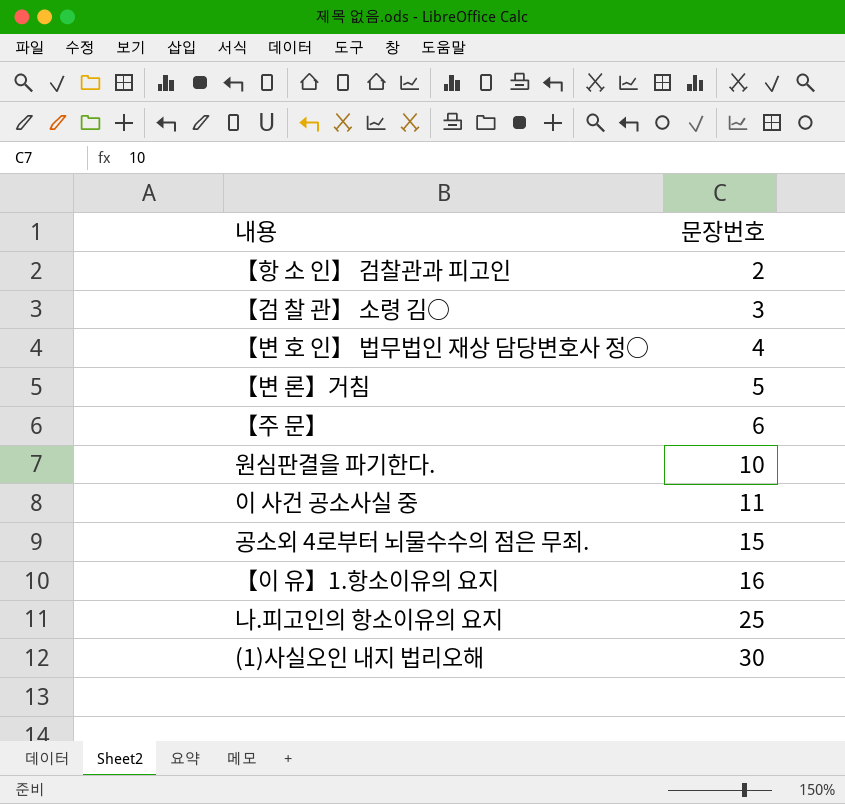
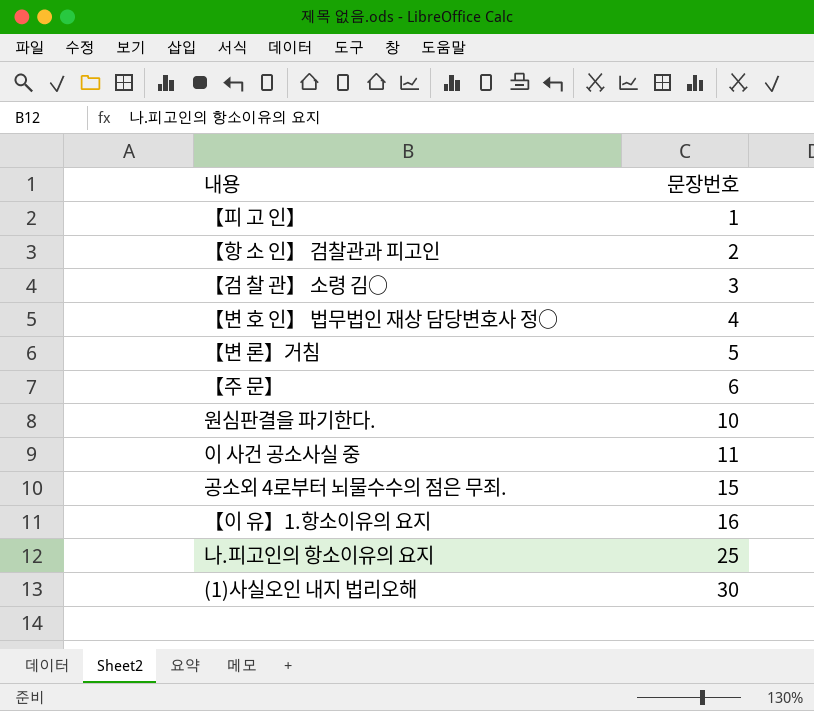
row 【피 고 인】: none -> 1

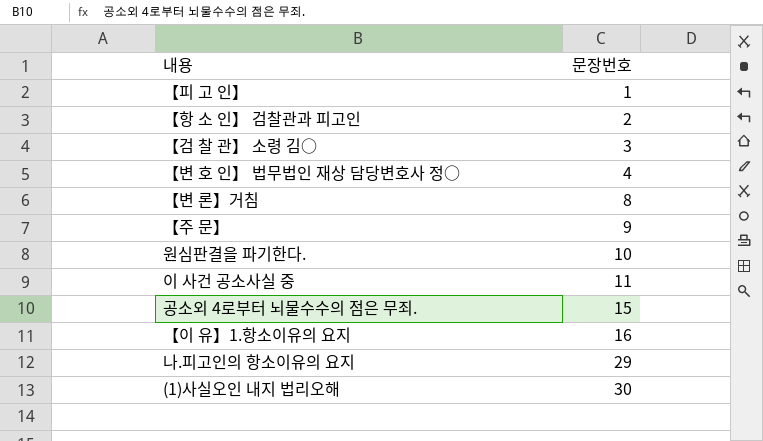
【변 론】거침 | 문장번호: 5 -> 8
【주 문】 | 문장번호: 6 -> 9
나.피고인의 항소이유의 요지 | 문장번호: 25 -> 29

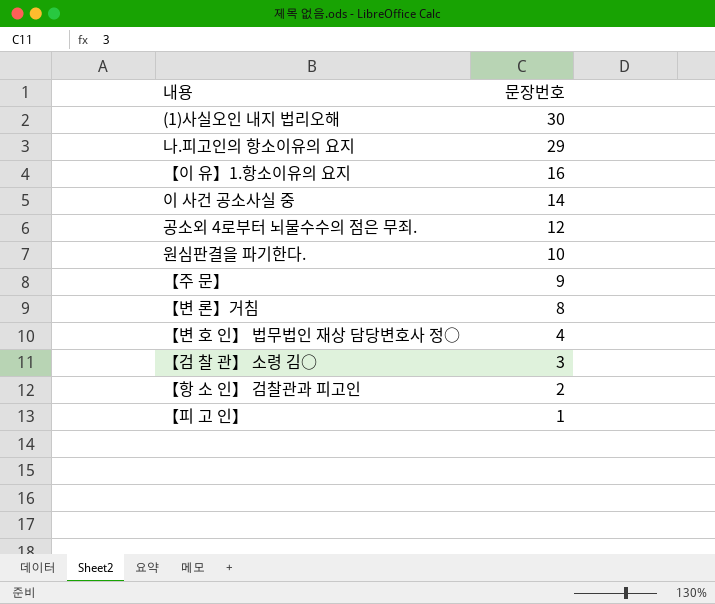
row order: 문장번호 ascending -> 문장번호 descending
이 사건 공소사실 중 | 문장번호: 11 -> 14
공소외 4로부터 뇌물수수의 점은 무죄. | 문장번호: 15 -> 12

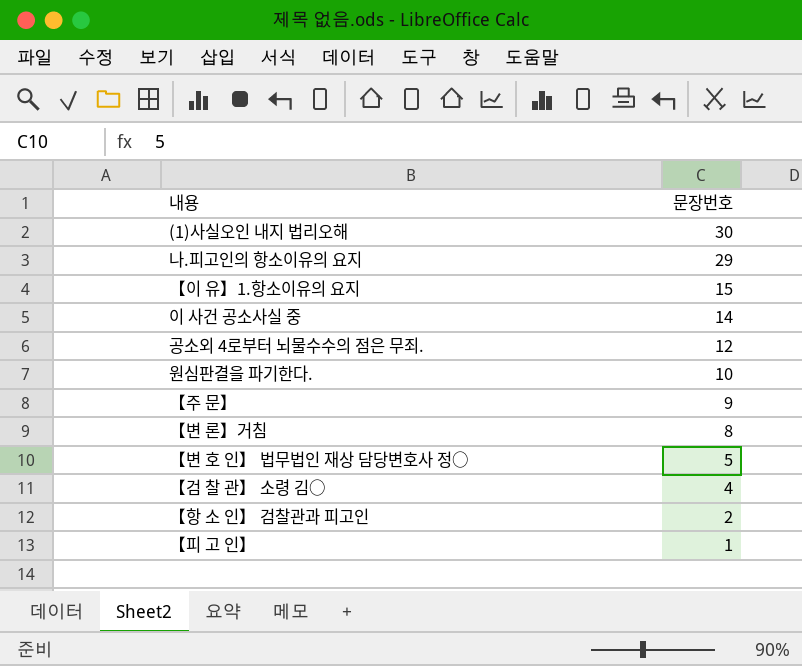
【이 유】1.항소이유의 요지 | 문장번호: 16 -> 15
【변 호 인】 법무법인 재상 담당변호사 정○ | 문장번호: 4 -> 5
【검 찰 관】 소령 김○ | 문장번호: 3 -> 4

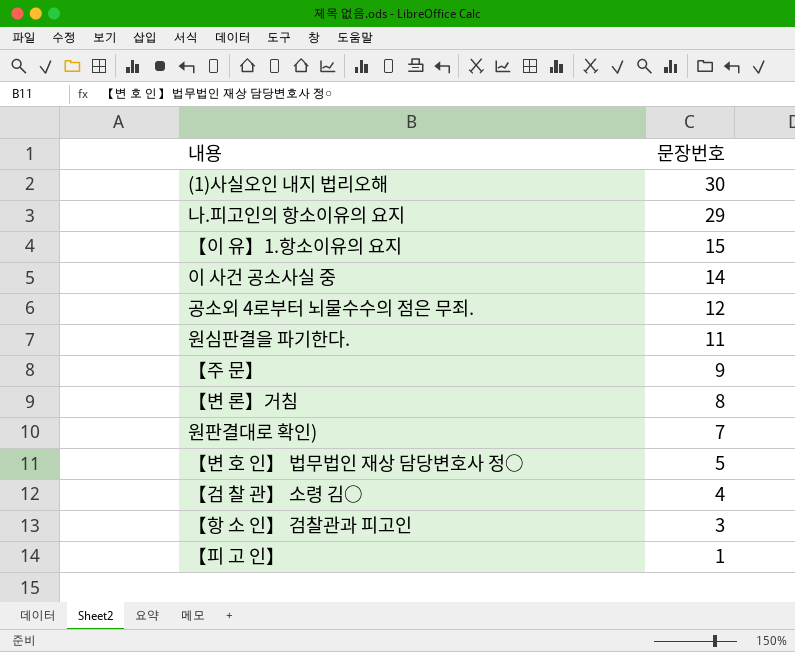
원심판결을 파기한다. | 문장번호: 10 -> 11
row 원판결대로 확인): none -> 7
【항 소 인】 검찰관과 피고인 | 문장번호: 2 -> 3

